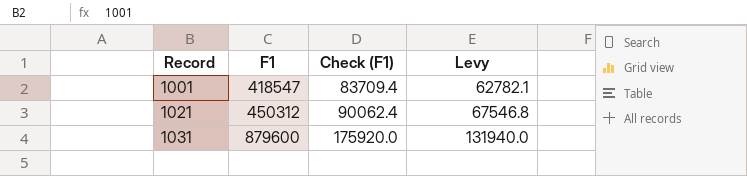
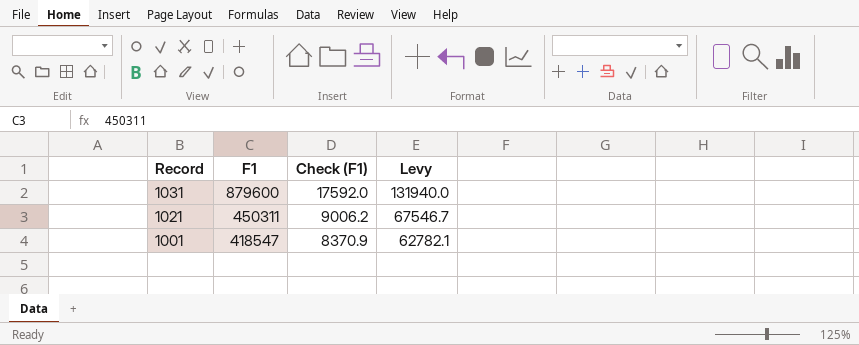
row order: Record ascending -> Record descending
column Check (F1) | formula: [F1] * 0.2 -> [F1] * 0.02
1021 | F1: 450312 -> 450311
1021 | Levy: 67546.8 -> 67546.7

